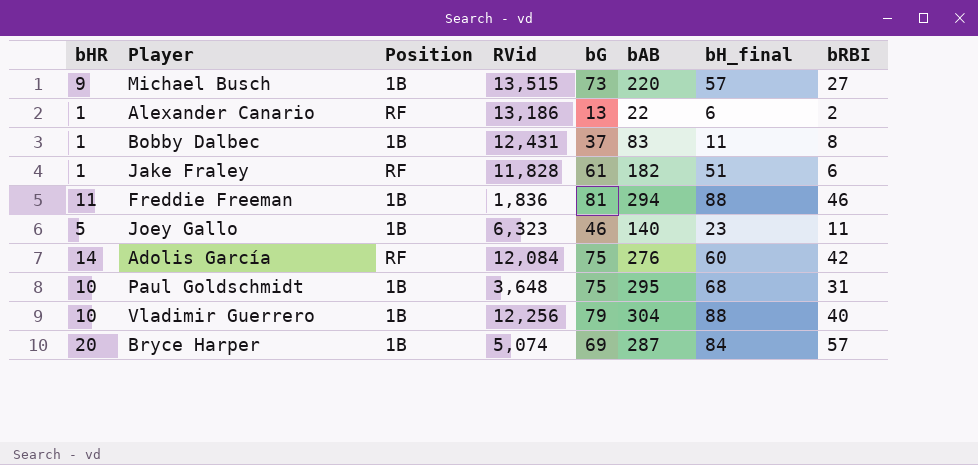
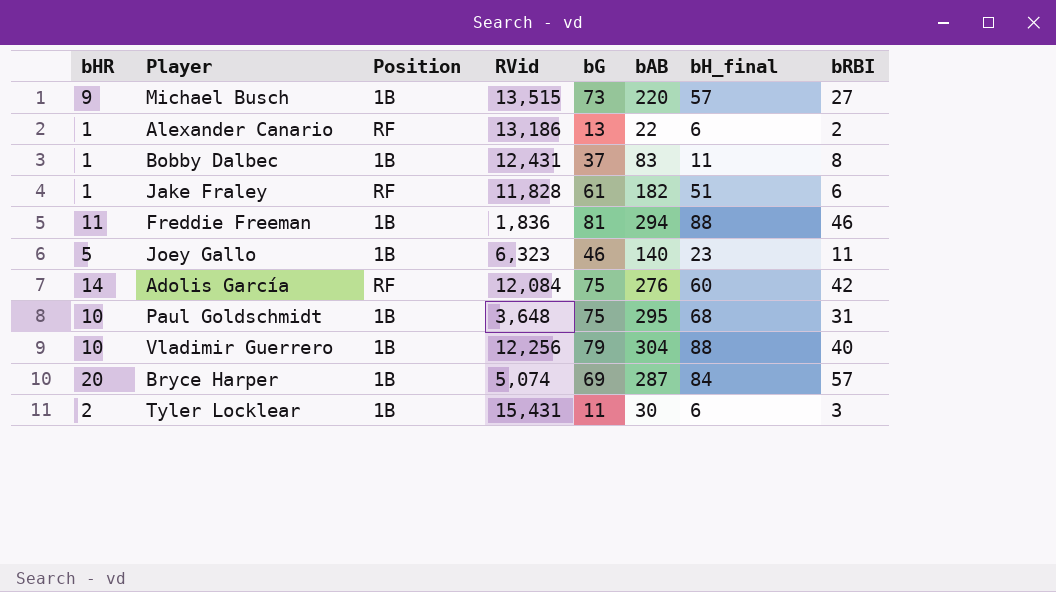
row Tyler Locklear: none -> 2 | 1B | 15,431 | 11 | 30 | 6 | 3

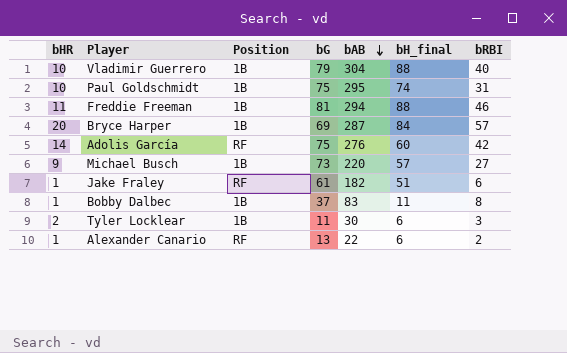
row order: none -> bAB descending
column RVid | position: 4 -> none
row Joey Gallo: 5 | 1B | 6,323 | 46 | 140 | 23 | 11 -> none
Paul Goldschmidt | bH_final: 68 -> 74

